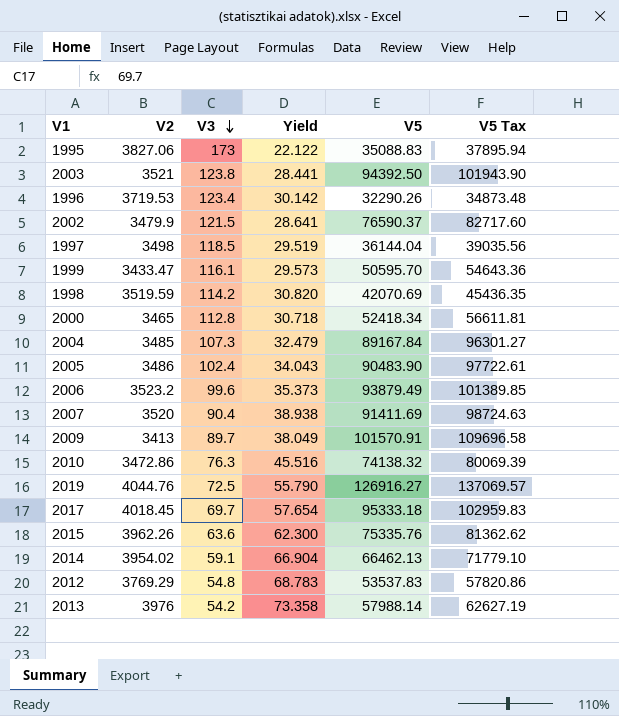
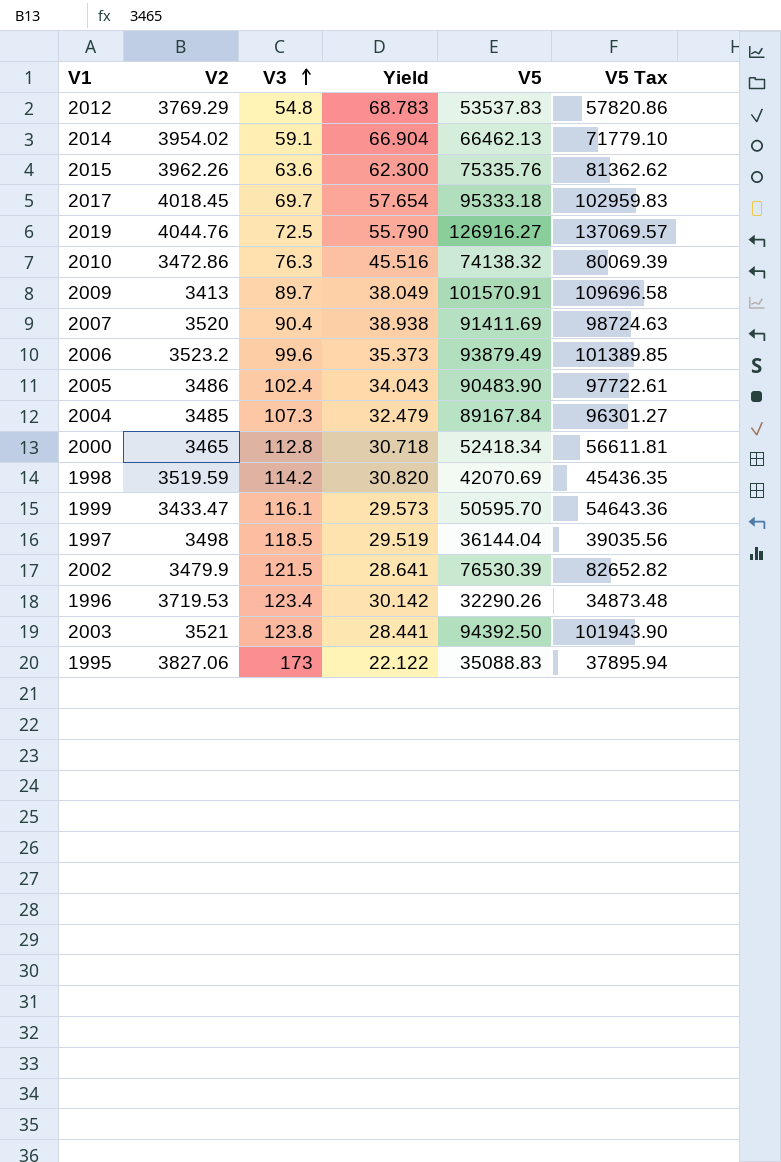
row order: V3 descending -> V3 ascending
row 2013: 3976 | 54.2 | 73.358 | 57988.14 | 62627.19 -> none
2002 | V5: 76590.37 -> 76530.39
2002 | V5 Tax: 82717.60 -> 82652.82

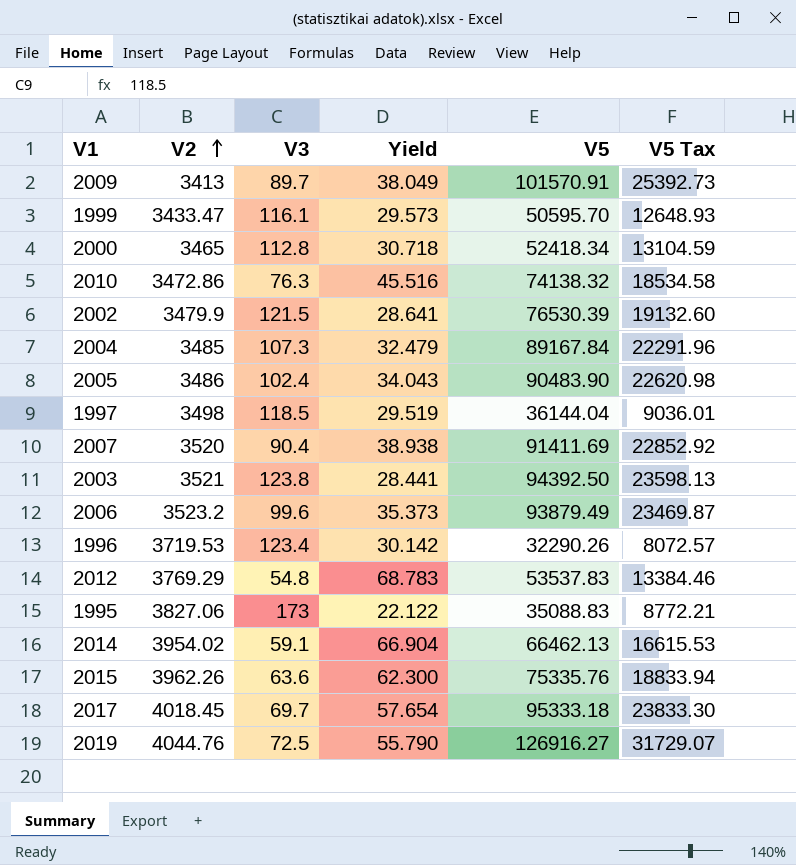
row order: V3 ascending -> V2 ascending
column V5 Tax | formula: [V5] * 1.08 -> [V5] * 0.25
row 1998: 3519.59 | 114.2 | 30.820 | 42070.69 | 45436.35 -> none

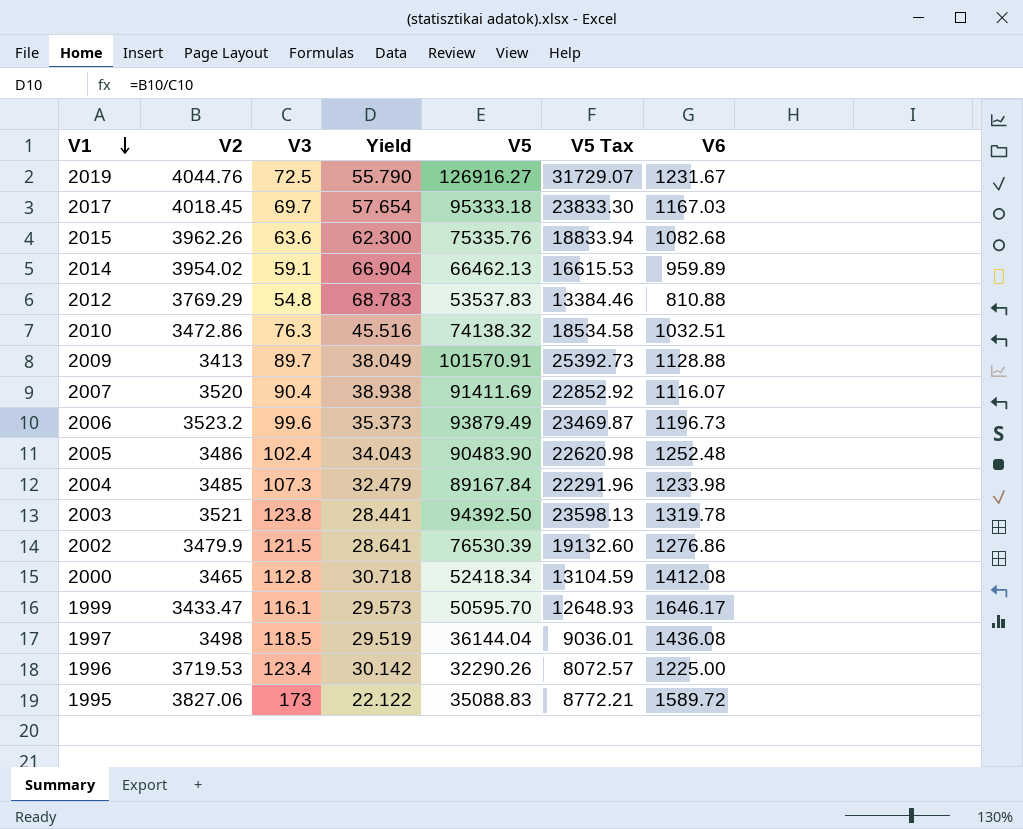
row order: V2 ascending -> V1 descending
column V6 | position: none -> 7

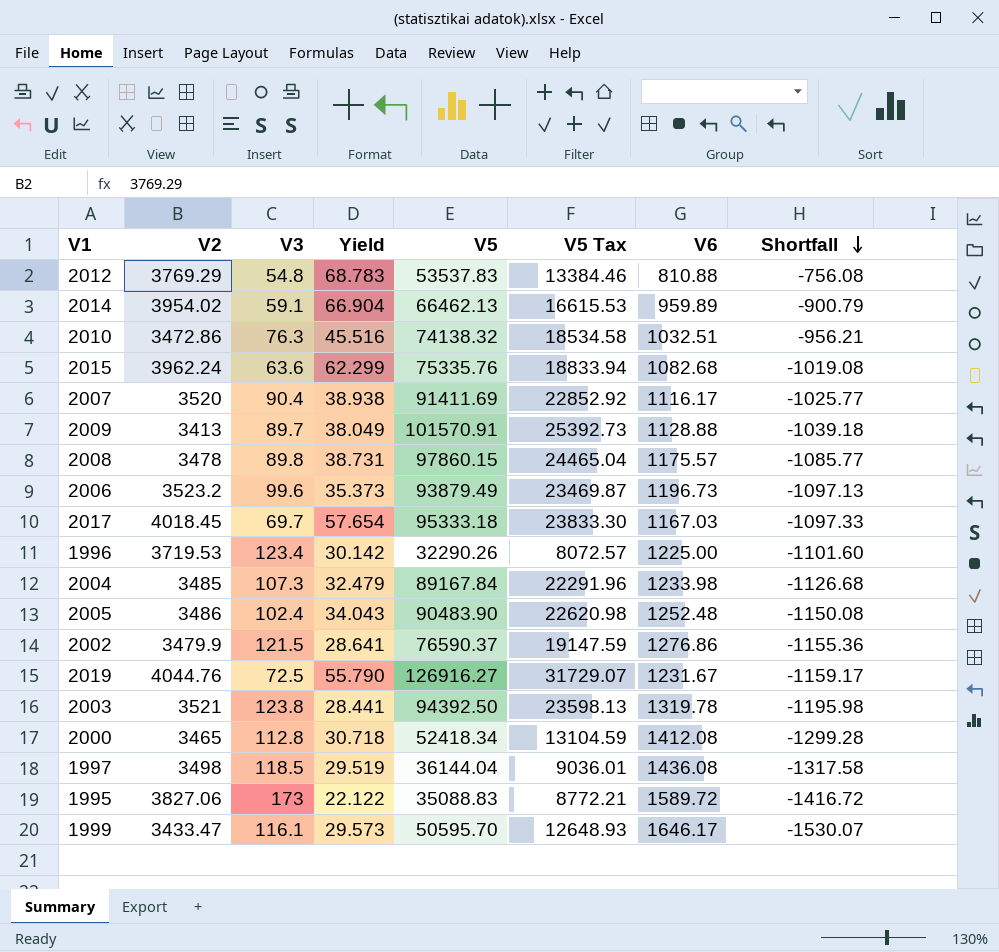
row order: V1 descending -> Shortfall descending
column Shortfall | formula: none -> [V3] - [V6]
2015 | V2: 3962.26 -> 3962.24
2015 | Yield: 62.300 -> 62.299
2007 | V6: 1116.07 -> 1116.17
row 2008: none -> 3478 | 89.8 | 38.731 | 97860.15 | 24465.04 | 1175.57 | -1085.77
2002 | V5: 76530.39 -> 76590.37
2002 | V5 Tax: 19132.60 -> 19147.59

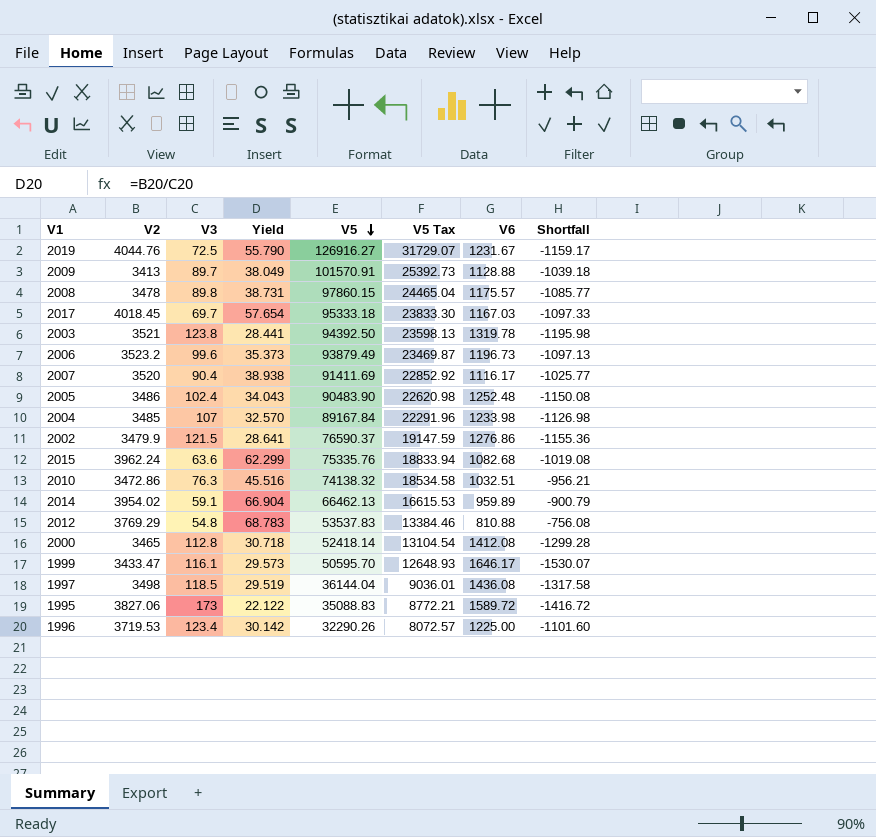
row order: Shortfall descending -> V5 descending
2004 | V3: 107.3 -> 107
2004 | Yield: 32.479 -> 32.570
2004 | Shortfall: -1126.68 -> -1126.98
2000 | V5: 52418.34 -> 52418.14
2000 | V5 Tax: 13104.59 -> 13104.54

